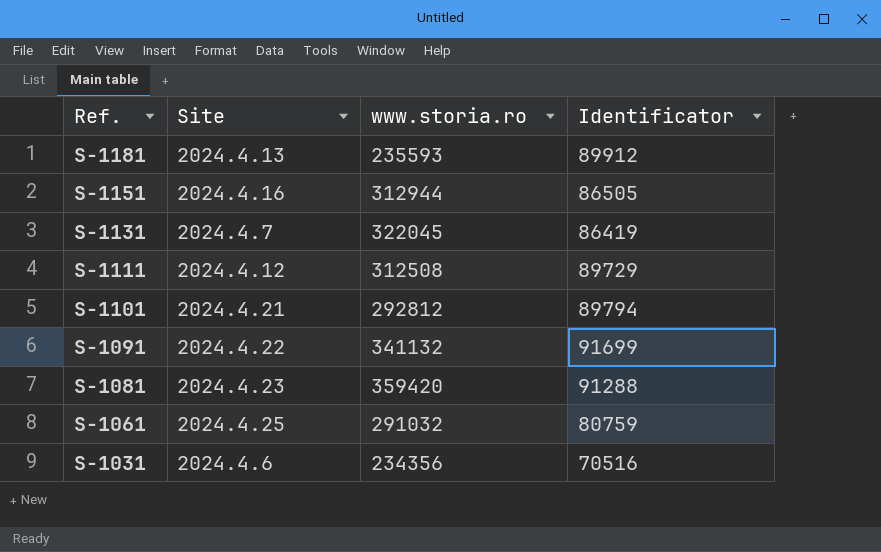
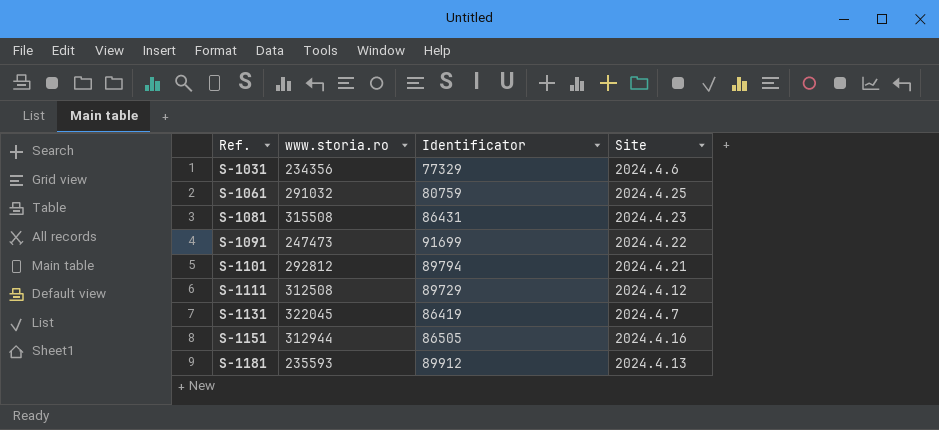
row order: Ref. descending -> Ref. ascending
column Site | position: 2 -> 4
S-1031 | Identificator: 70516 -> 77329
S-1081 | www.storia.ro: 359420 -> 315508
S-1081 | Identificator: 91288 -> 86431
S-1091 | www.storia.ro: 341132 -> 247473

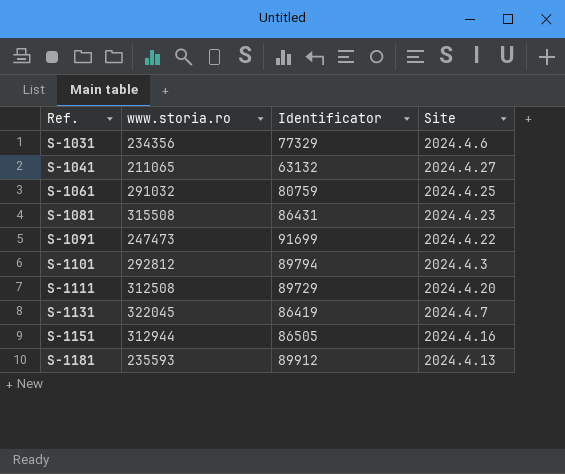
row S-1041: none -> 211065 | 63132 | 2024.4.27
S-1101 | Site: 2024.4.21 -> 2024.4.3
S-1111 | Site: 2024.4.12 -> 2024.4.20

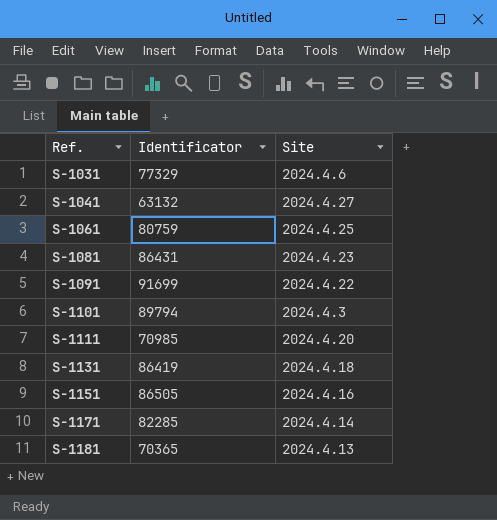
column www.storia.ro | position: 2 -> none
S-1111 | Identificator: 89729 -> 70985
S-1131 | Site: 2024.4.7 -> 2024.4.18
row S-1171: none -> 82285 | 2024.4.14
S-1181 | Identificator: 89912 -> 70365

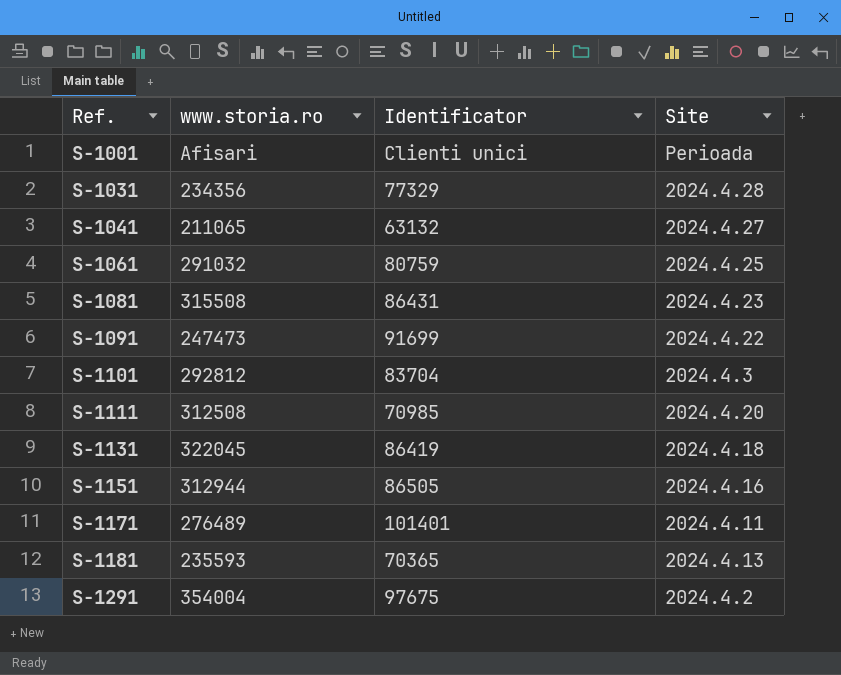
column www.storia.ro | position: none -> 2
row S-1001: none -> Afisari | Clienti unici | Perioada
S-1031 | Site: 2024.4.6 -> 2024.4.28
S-1101 | Identificator: 89794 -> 83704
S-1171 | Identificator: 82285 -> 101401
S-1171 | Site: 2024.4.14 -> 2024.4.11
row S-1291: none -> 354004 | 97675 | 2024.4.2

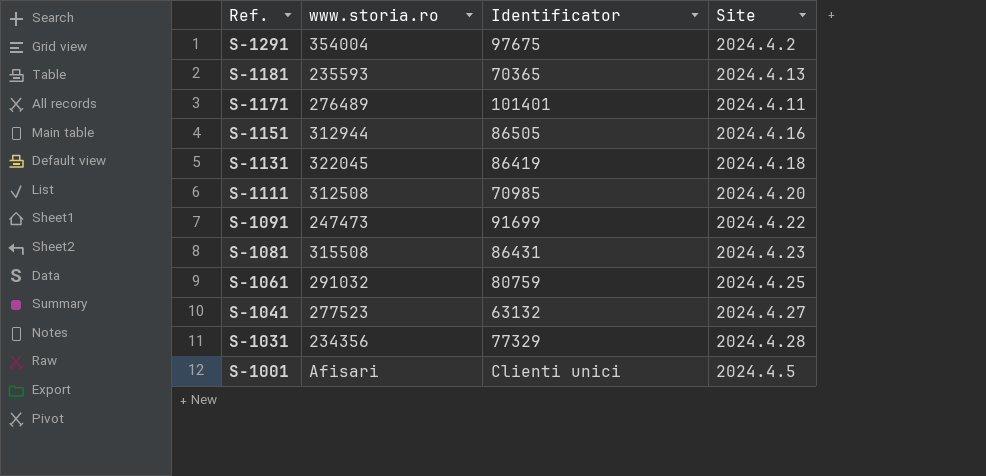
row order: Ref. ascending -> Ref. descending
row S-1101: 292812 | 83704 | 2024.4.3 -> none
S-1041 | www.storia.ro: 211065 -> 277523
S-1001 | Site: Perioada -> 2024.4.5

